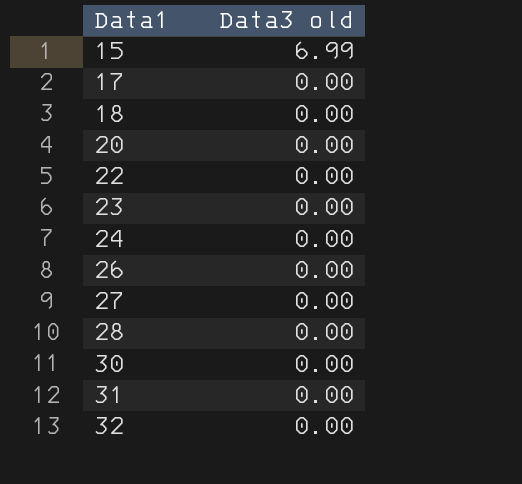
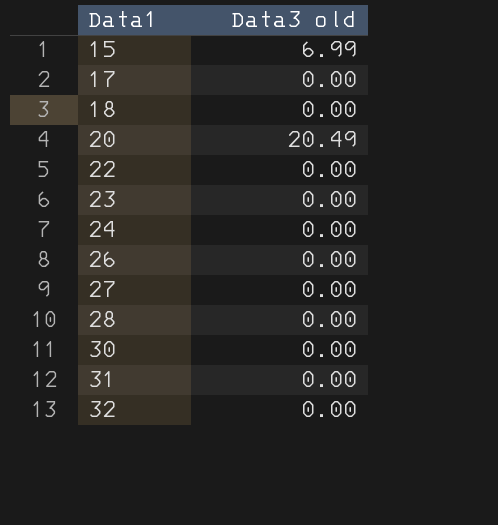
20 | Data3 old: 0.00 -> 20.49

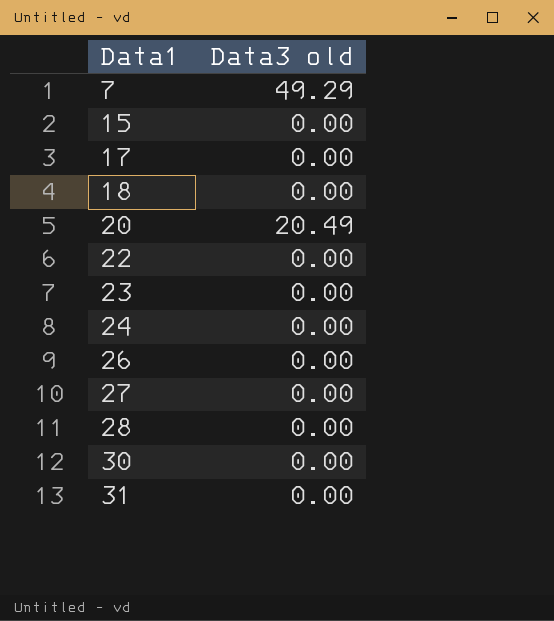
row 32: 0.00 -> none
row 7: none -> 49.29
15 | Data3 old: 6.99 -> 0.00

